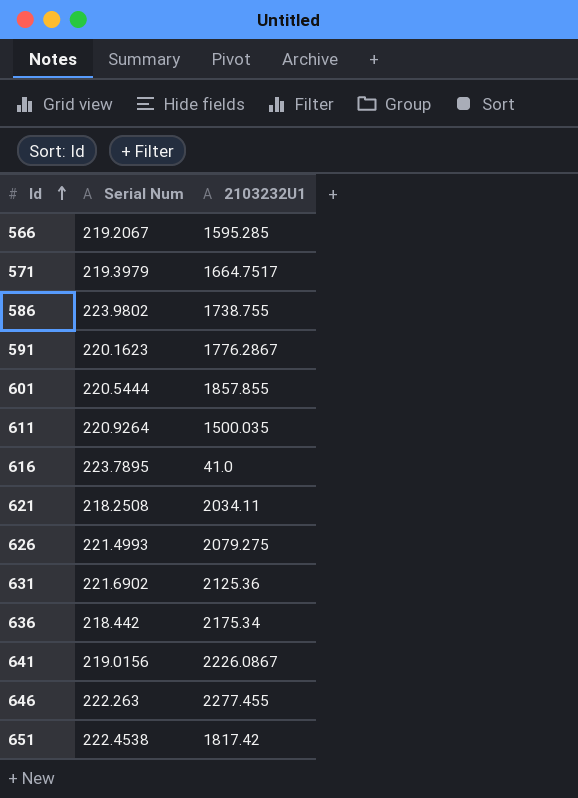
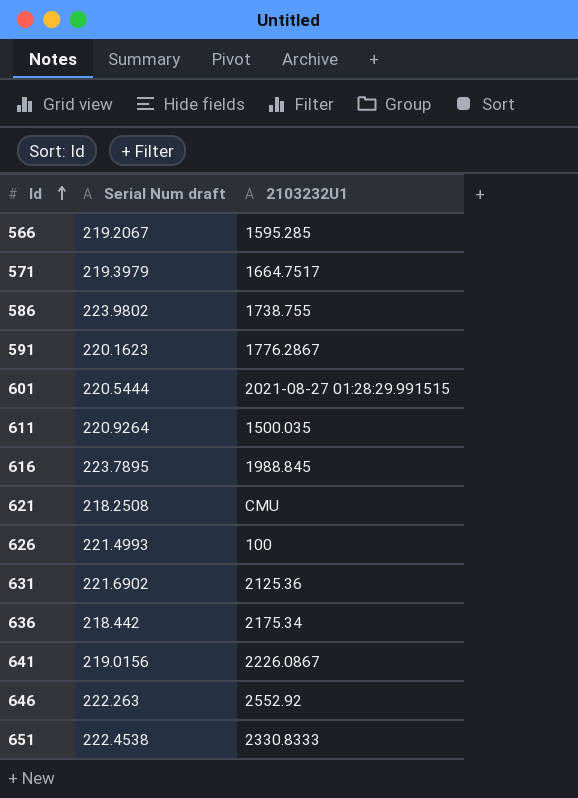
column name: Serial Num -> Serial Num draft
601 | 2103232U1: 1857.855 -> 2021-08-27 01:28:29.991515
616 | 2103232U1: 41.0 -> 1988.845
621 | 2103232U1: 2034.11 -> CMU
626 | 2103232U1: 2079.275 -> 100
646 | 2103232U1: 2277.455 -> 2552.92
651 | 2103232U1: 1817.42 -> 2330.8333

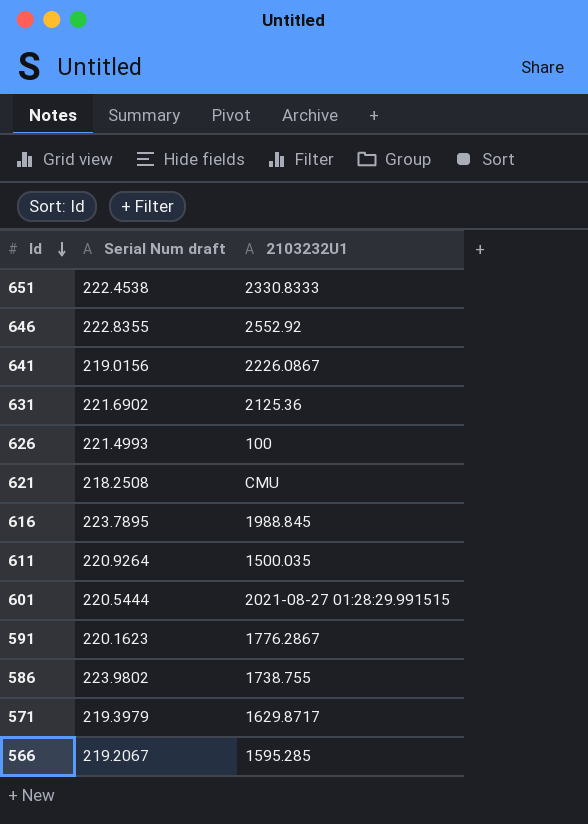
row order: Id ascending -> Id descending
row 636: 218.442 | 2175.34 -> none
646 | Serial Num draft: 222.263 -> 222.8355
571 | 2103232U1: 1664.7517 -> 1629.8717

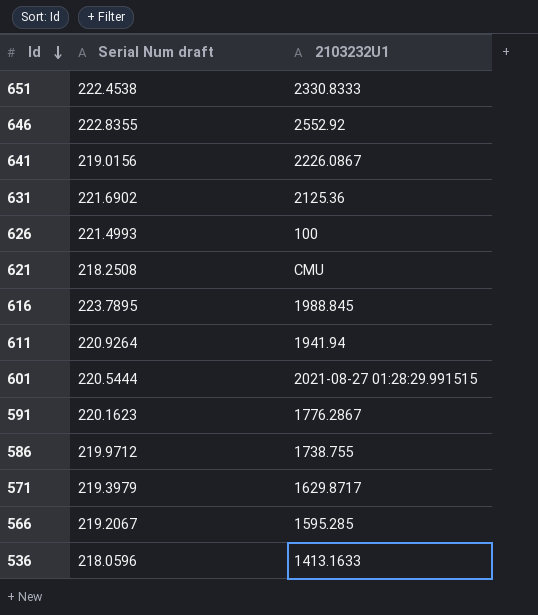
611 | 2103232U1: 1500.035 -> 1941.94
586 | Serial Num draft: 223.9802 -> 219.9712
row 536: none -> 218.0596 | 1413.1633

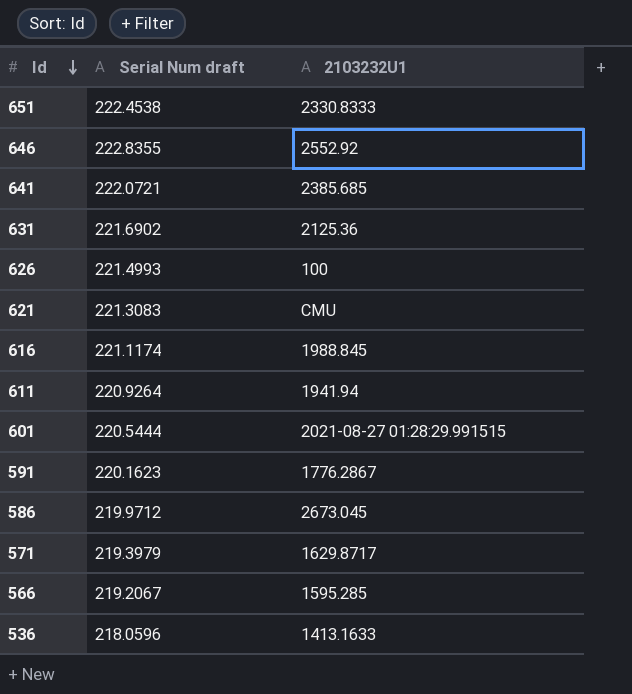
641 | Serial Num draft: 219.0156 -> 222.0721
641 | 2103232U1: 2226.0867 -> 2385.685
621 | Serial Num draft: 218.2508 -> 221.3083
616 | Serial Num draft: 223.7895 -> 221.1174
586 | 2103232U1: 1738.755 -> 2673.045

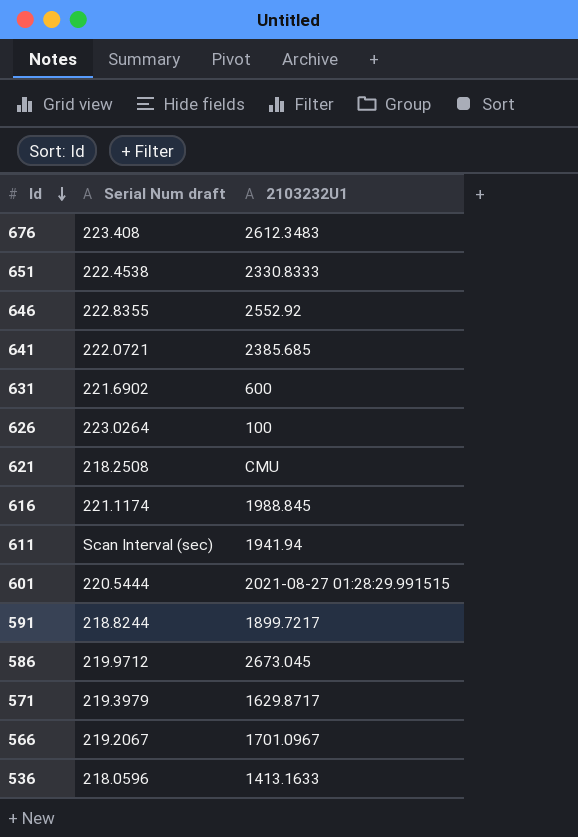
row 676: none -> 223.408 | 2612.3483
631 | 2103232U1: 2125.36 -> 600
626 | Serial Num draft: 221.4993 -> 223.0264
621 | Serial Num draft: 221.3083 -> 218.2508
611 | Serial Num draft: 220.9264 -> Scan Interval (sec)
591 | Serial Num draft: 220.1623 -> 218.8244
591 | 2103232U1: 1776.2867 -> 1899.7217
566 | 2103232U1: 1595.285 -> 1701.0967

